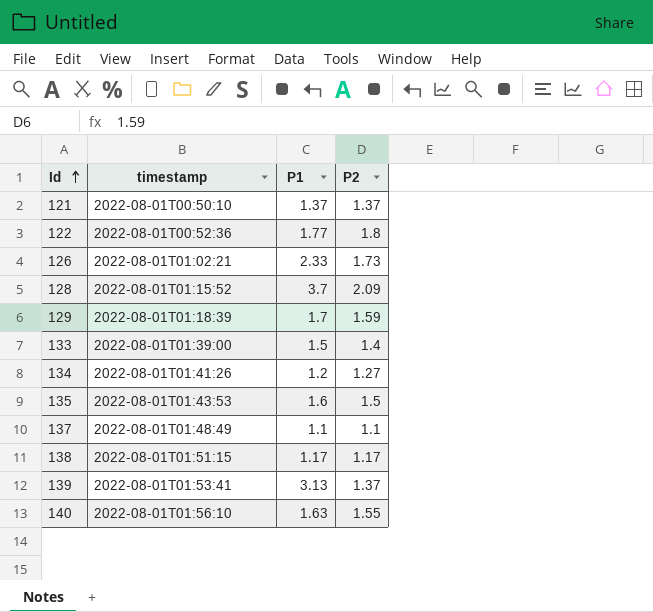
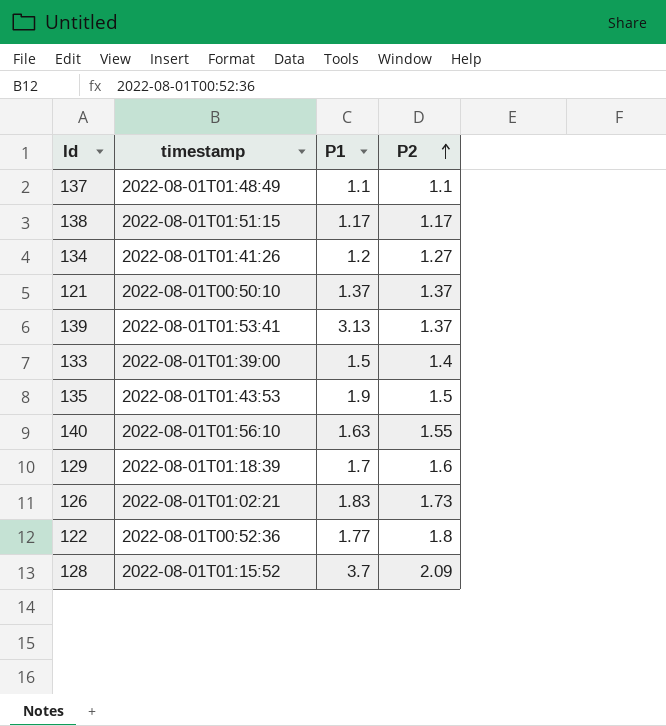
row order: Id ascending -> P2 ascending
135 | P1: 1.6 -> 1.9
129 | P2: 1.59 -> 1.6
126 | P1: 2.33 -> 1.83

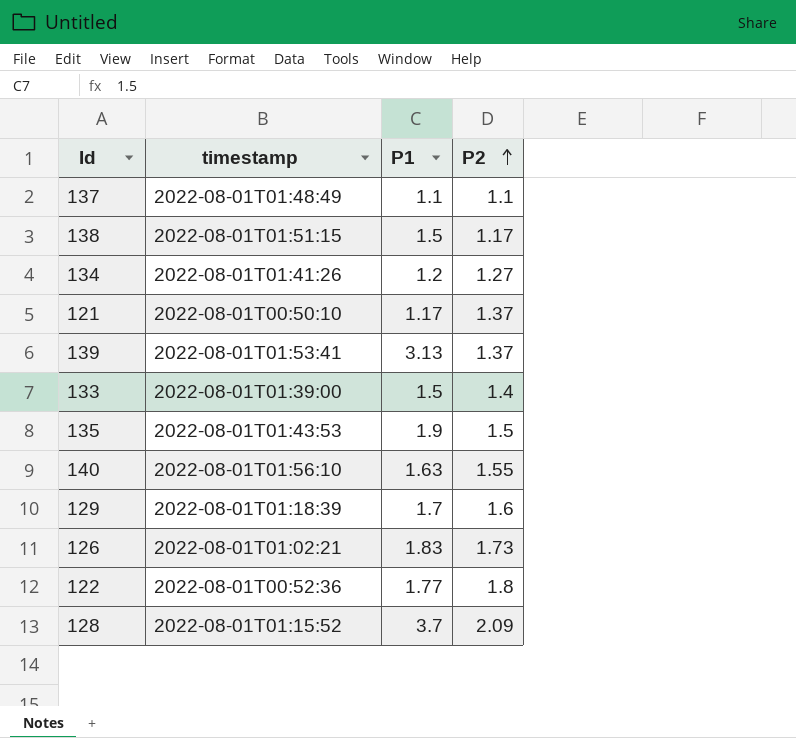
138 | P1: 1.17 -> 1.5
121 | P1: 1.37 -> 1.17

